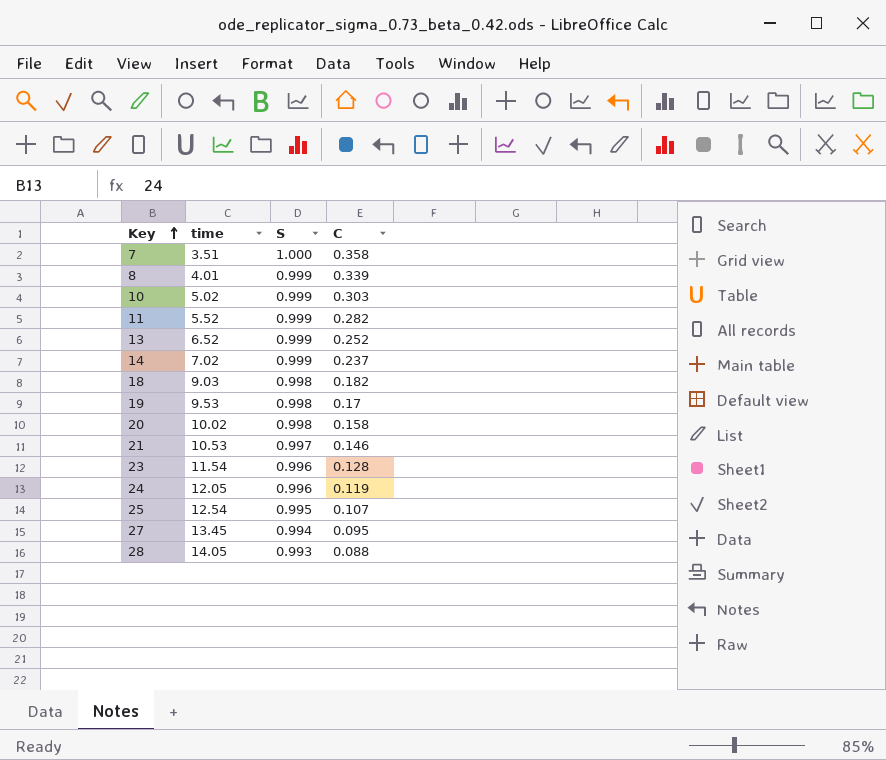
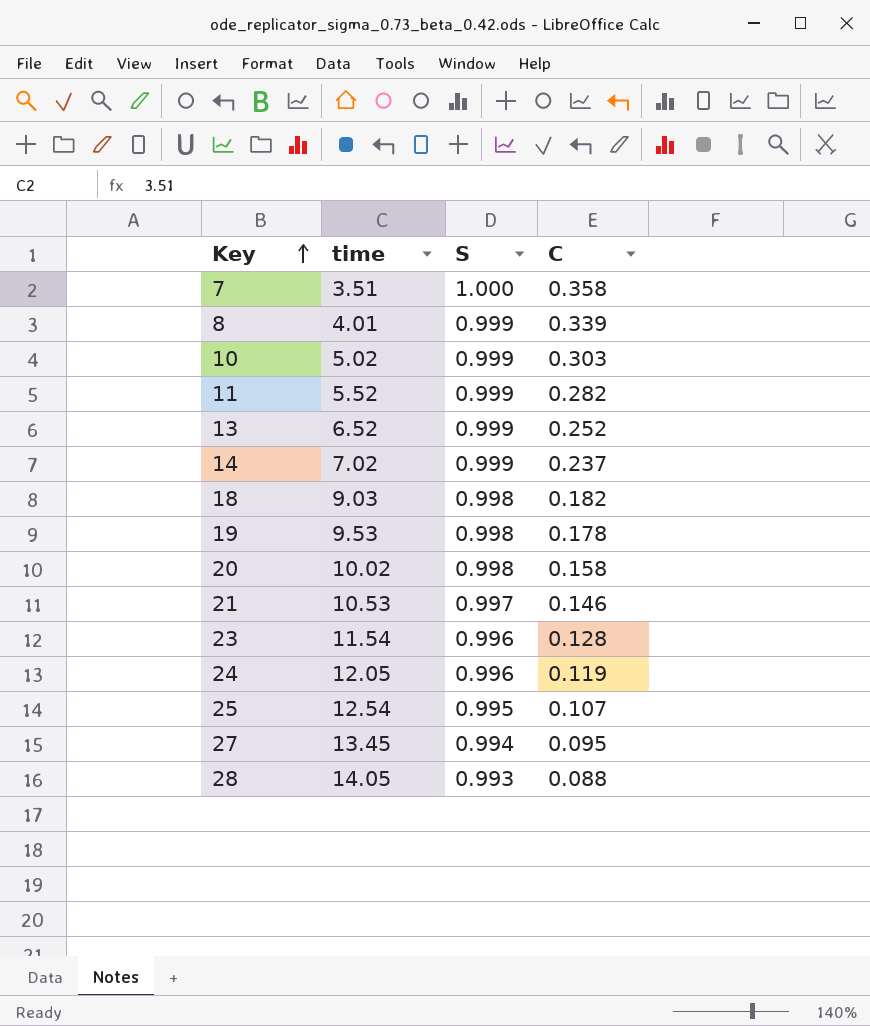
19 | C: 0.17 -> 0.178

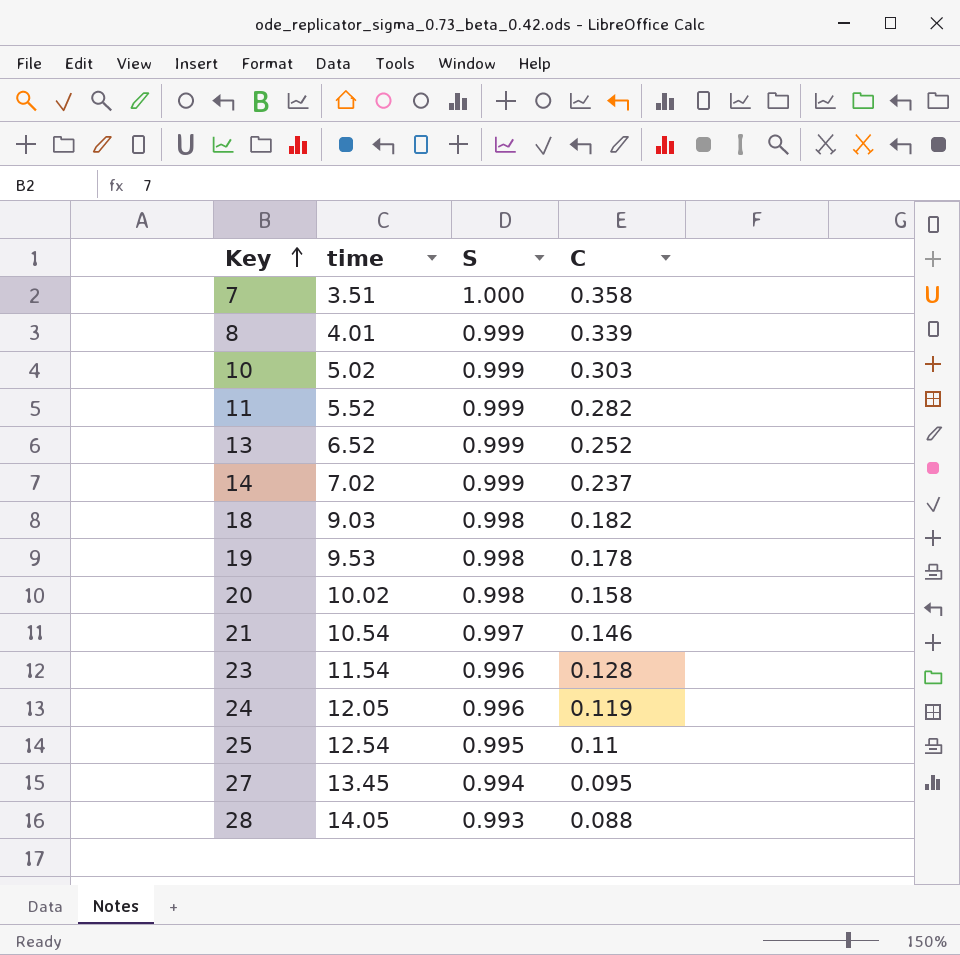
21 | time: 10.53 -> 10.54
25 | C: 0.107 -> 0.11

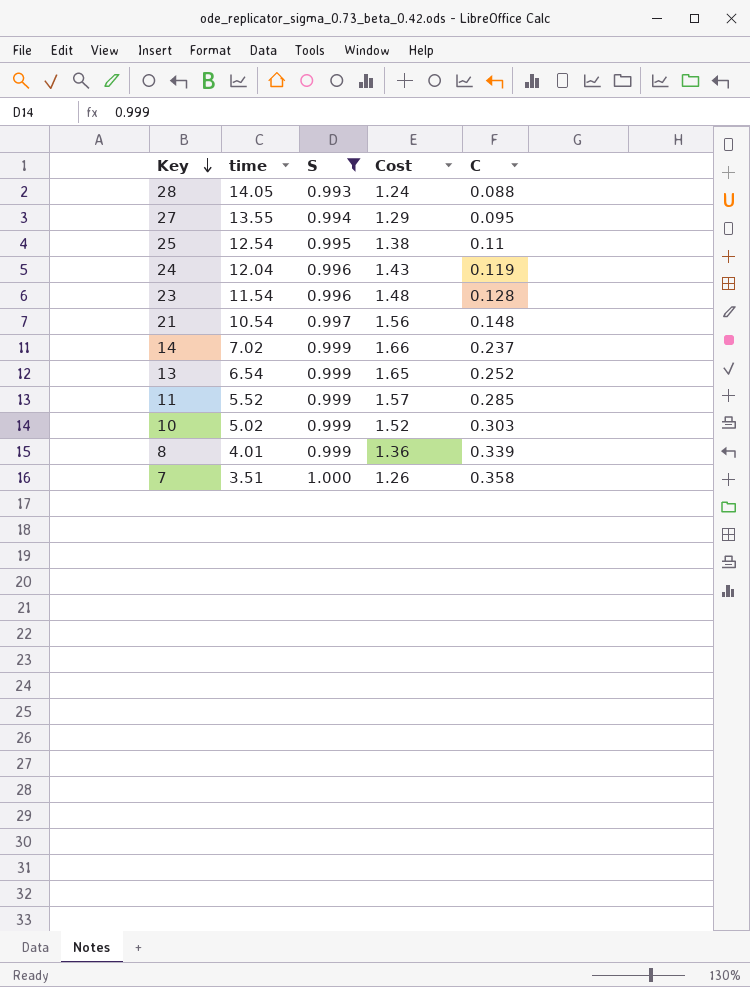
filter: none -> S != 0.998
row order: Key ascending -> Key descending
column Cost | formula: none -> [time] * [C]
27 | time: 13.45 -> 13.55
24 | time: 12.05 -> 12.04
21 | C: 0.146 -> 0.148
13 | time: 6.52 -> 6.54
11 | C: 0.282 -> 0.285

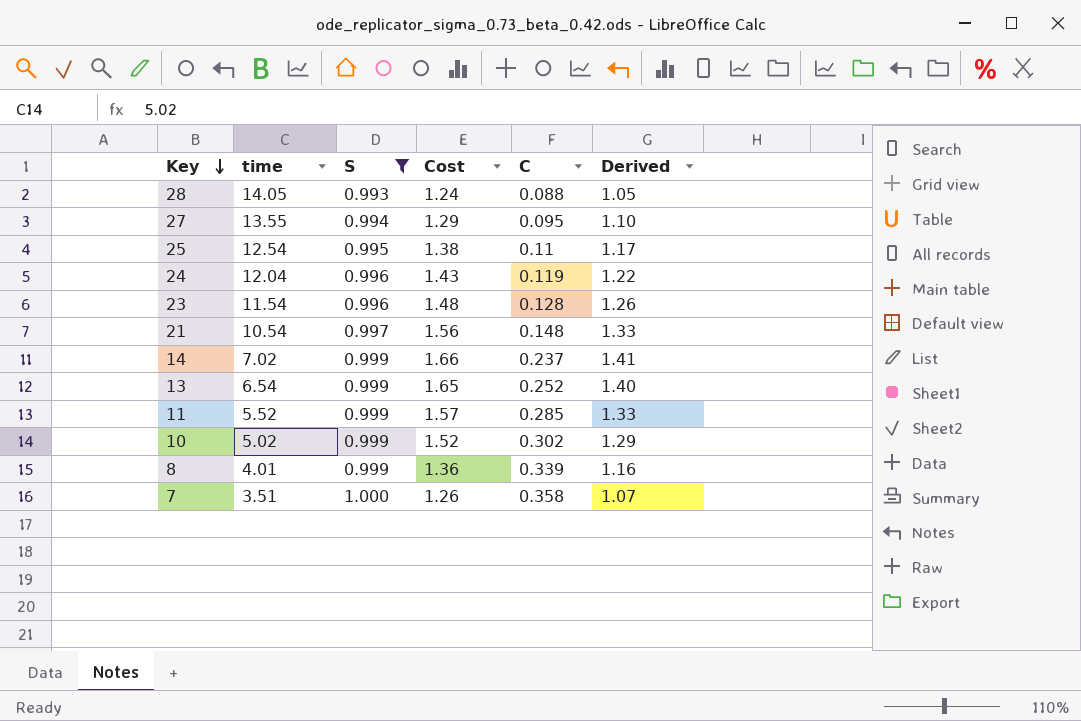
column Derived | formula: none -> [Cost] * 0.85
10 | C: 0.303 -> 0.302

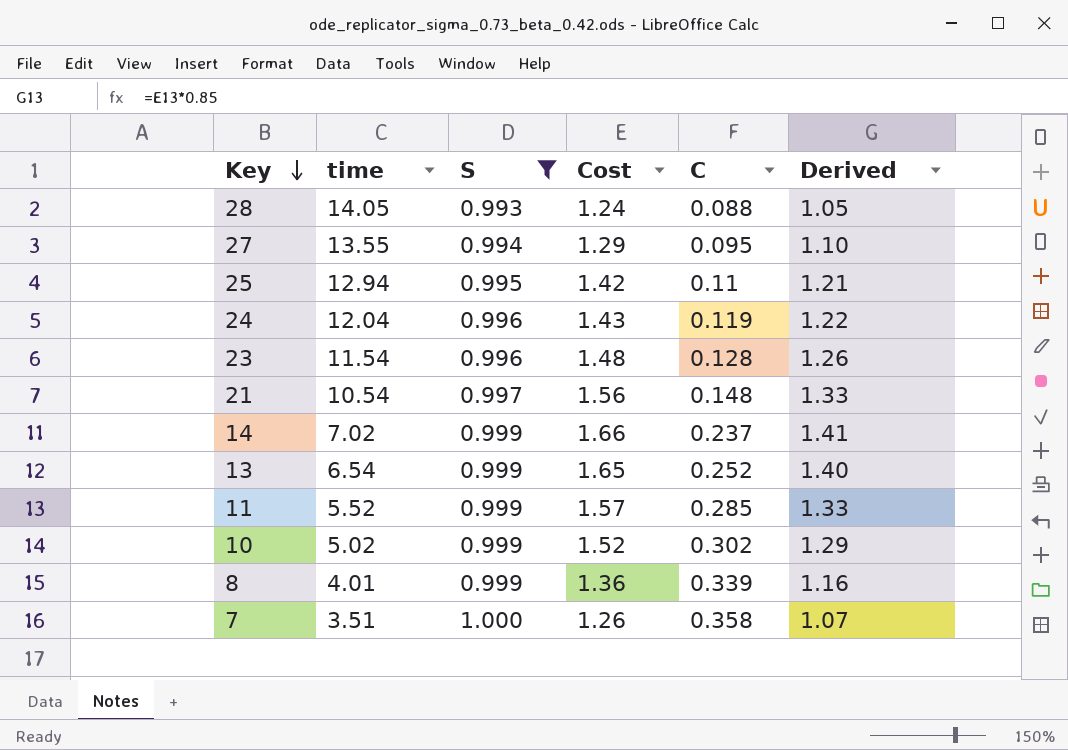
25 | time: 12.54 -> 12.94
25 | Cost: 1.38 -> 1.42
25 | Derived: 1.17 -> 1.21

